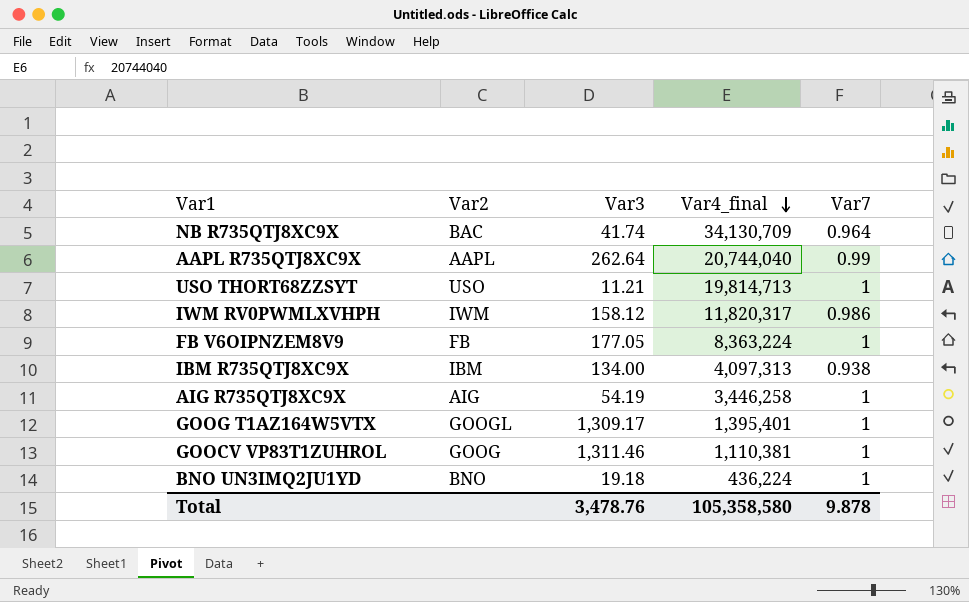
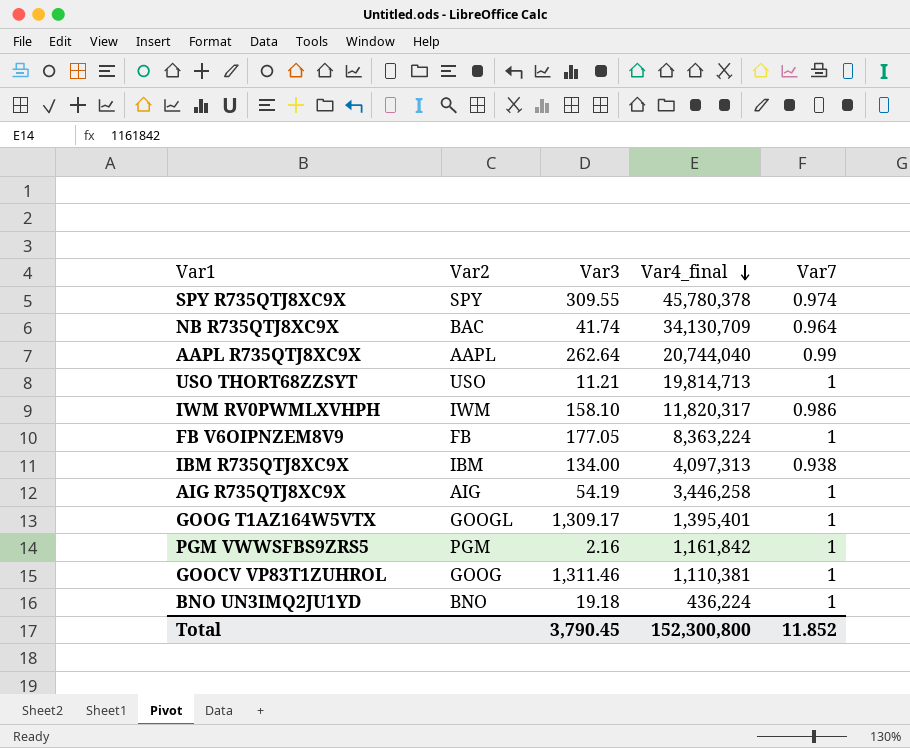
row SPY R735QTJ8XC9X: none -> SPY | 309.55 | 45,780,378 | 0.974
IWM RV0PWMLXVHPH | Var3: 158.12 -> 158.10
row PGM VWWSFBS9ZRS5: none -> PGM | 2.16 | 1,161,842 | 1
Total | Var3: 3,478.76 -> 3,790.45
Total | Var4_final: 105,358,580 -> 152,300,800
Total | Var7: 9.878 -> 11.852

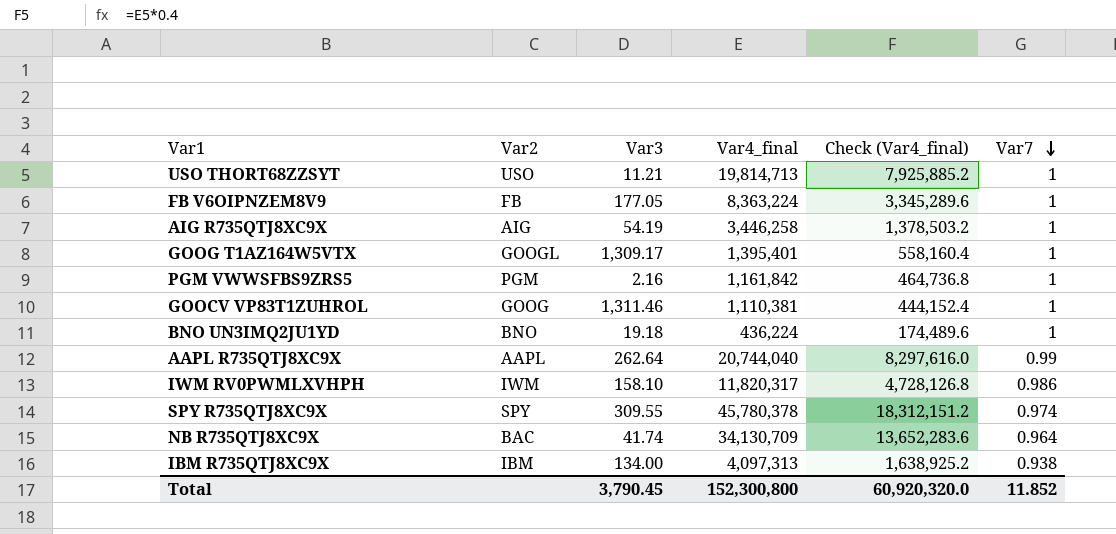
row order: Var4_final descending -> Var7 descending
column Check (Var4_final) | formula: none -> [Var4_final] * 0.4

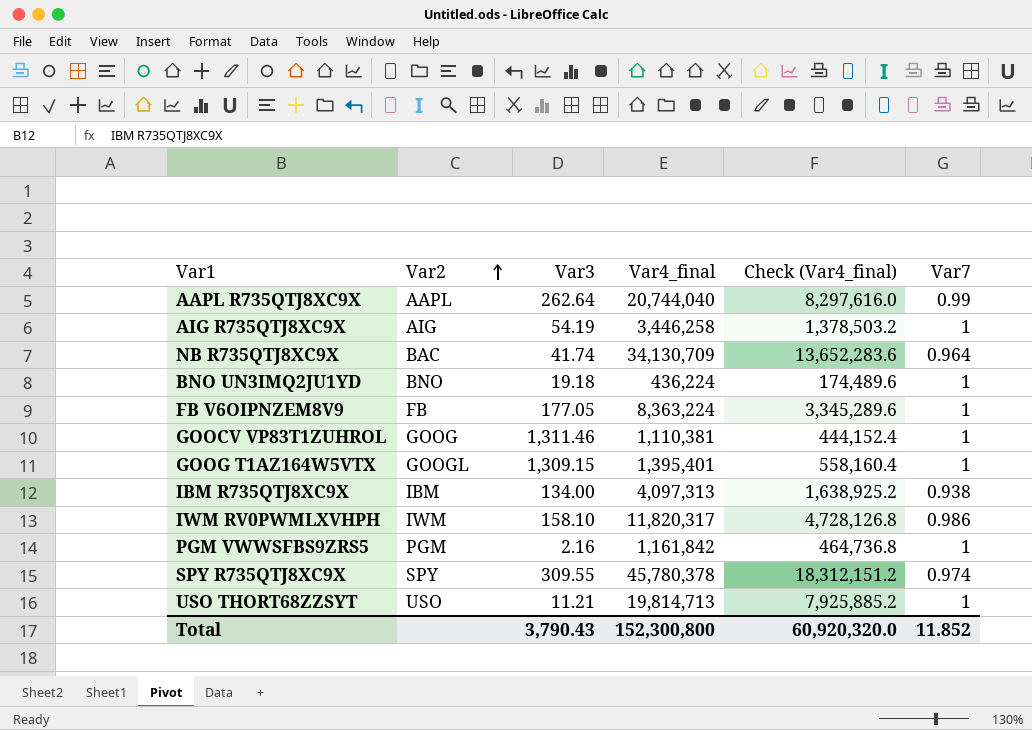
row order: Var7 descending -> Var2 ascending
GOOG T1AZ164W5VTX | Var3: 1,309.17 -> 1,309.15
Total | Var3: 3,790.45 -> 3,790.43

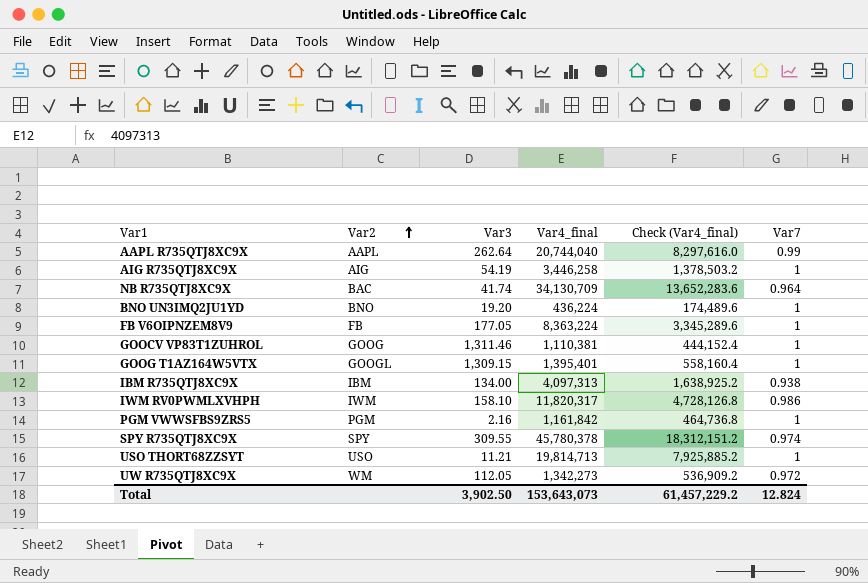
BNO UN3IMQ2JU1YD | Var3: 19.18 -> 19.20
row UW R735QTJ8XC9X: none -> WM | 112.05 | 1,342,273 | 536,909.2 | 0.972
Total | Var3: 3,790.43 -> 3,902.50
Total | Var4_final: 152,300,800 -> 153,643,073
Total | Check (Var4_final): 60,920,320.0 -> 61,457,229.2
Total | Var7: 11.852 -> 12.824

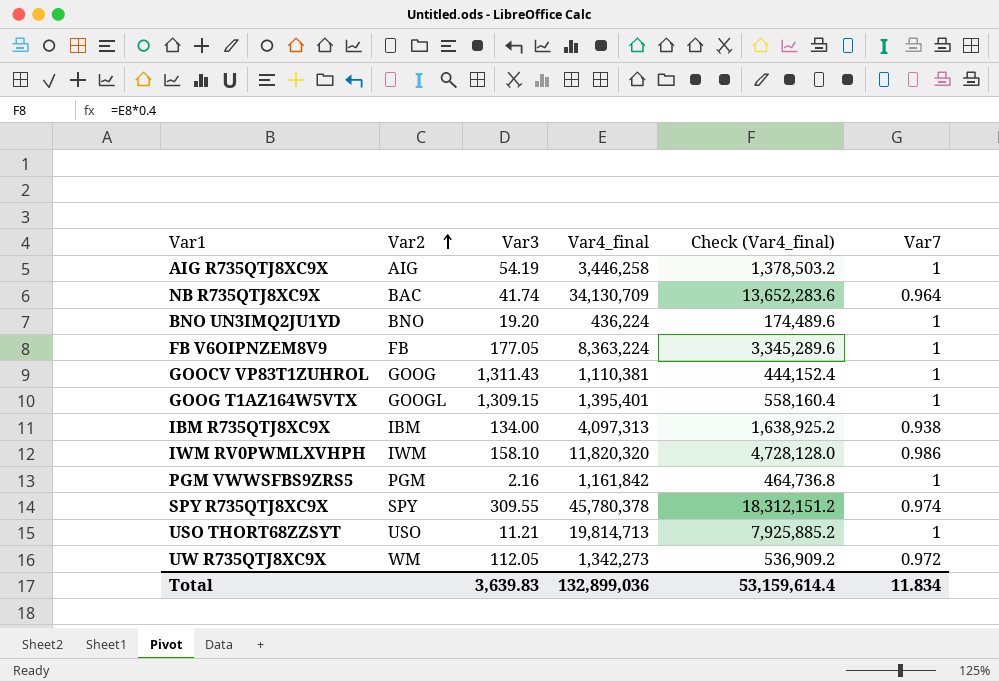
row AAPL R735QTJ8XC9X: AAPL | 262.64 | 20,744,040 | 8,297,616.0 | 0.99 -> none
GOOCV VP83T1ZUHROL | Var3: 1,311.46 -> 1,311.43
IWM RV0PWMLXVHPH | Var4_final: 11,820,317 -> 11,820,320
IWM RV0PWMLXVHPH | Check (Var4_final): 4,728,126.8 -> 4,728,128.0
Total | Var3: 3,902.50 -> 3,639.83
Total | Var4_final: 153,643,073 -> 132,899,036
Total | Check (Var4_final): 61,457,229.2 -> 53,159,614.4
Total | Var7: 12.824 -> 11.834

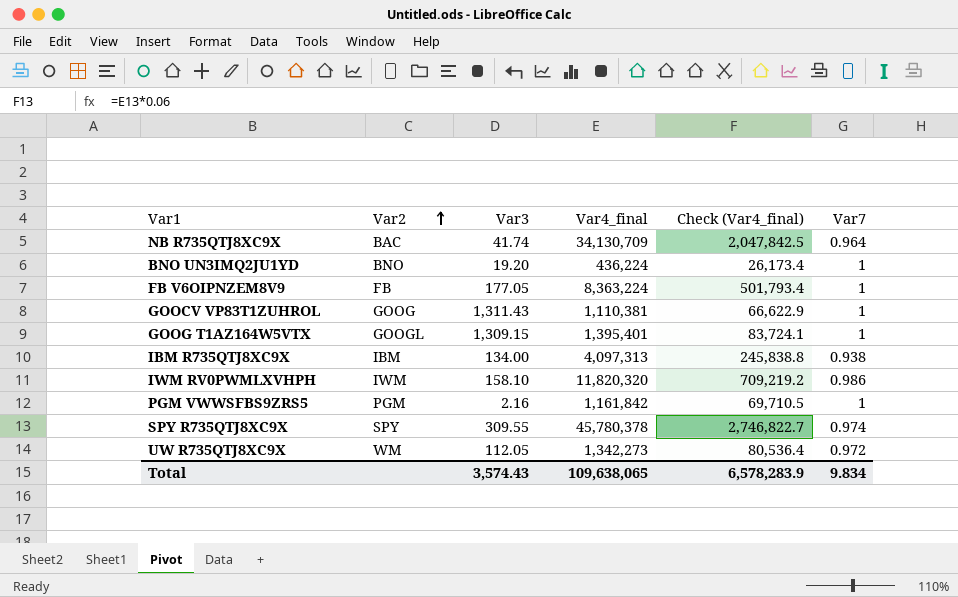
column Check (Var4_final) | formula: [Var4_final] * 0.4 -> [Var4_final] * 0.06
row AIG R735QTJ8XC9X: AIG | 54.19 | 3,446,258 | 1,378,503.2 | 1 -> none
row USO THORT68ZZSYT: USO | 11.21 | 19,814,713 | 7,925,885.2 | 1 -> none
Total | Var3: 3,639.83 -> 3,574.43
Total | Var4_final: 132,899,036 -> 109,638,065
Total | Check (Var4_final): 53,159,614.4 -> 6,578,283.9
Total | Var7: 11.834 -> 9.834

